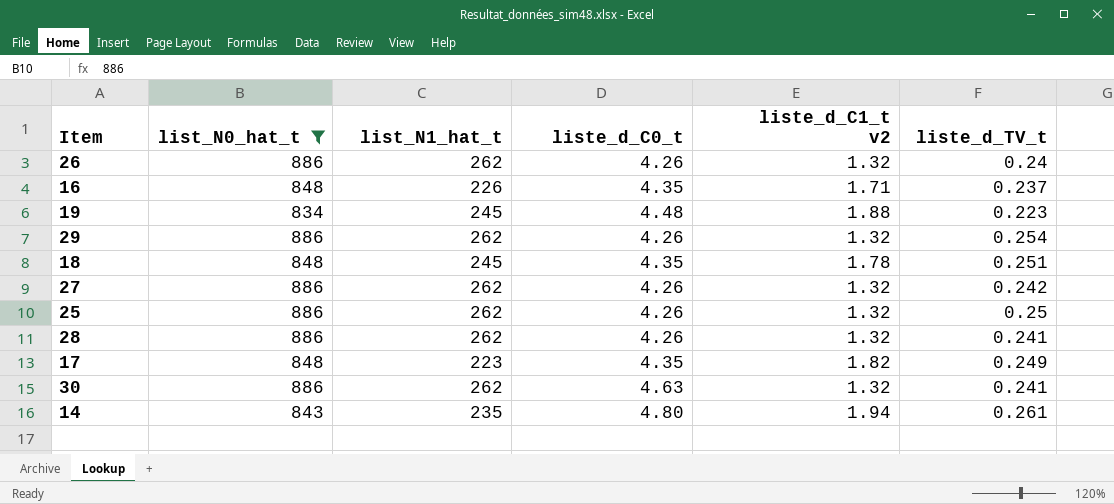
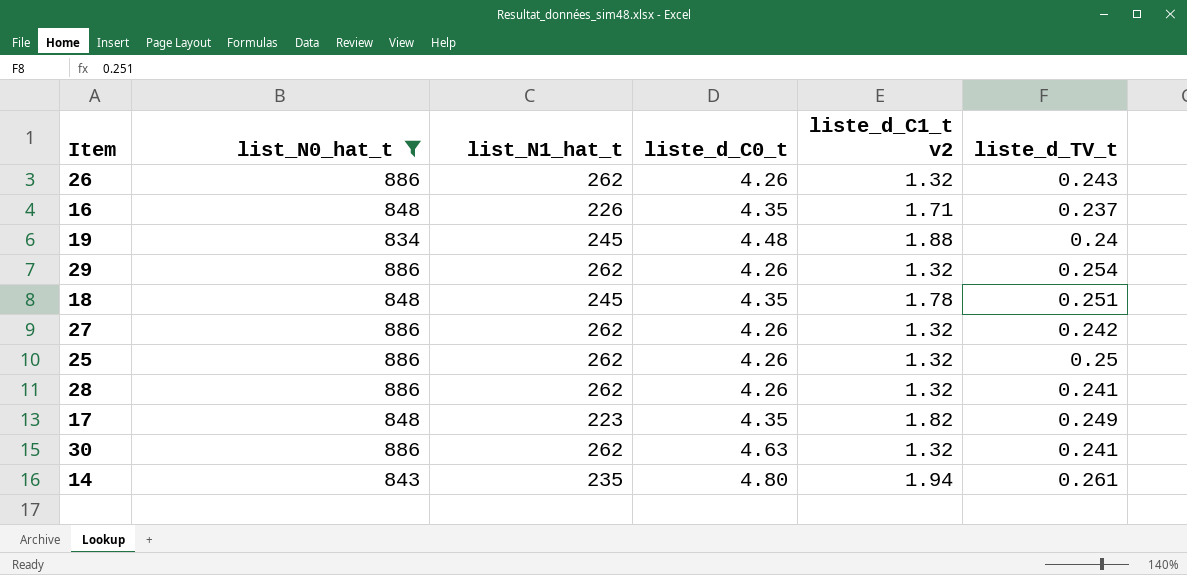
26 | liste_d_TV_t: 0.24 -> 0.243
19 | liste_d_TV_t: 0.223 -> 0.24

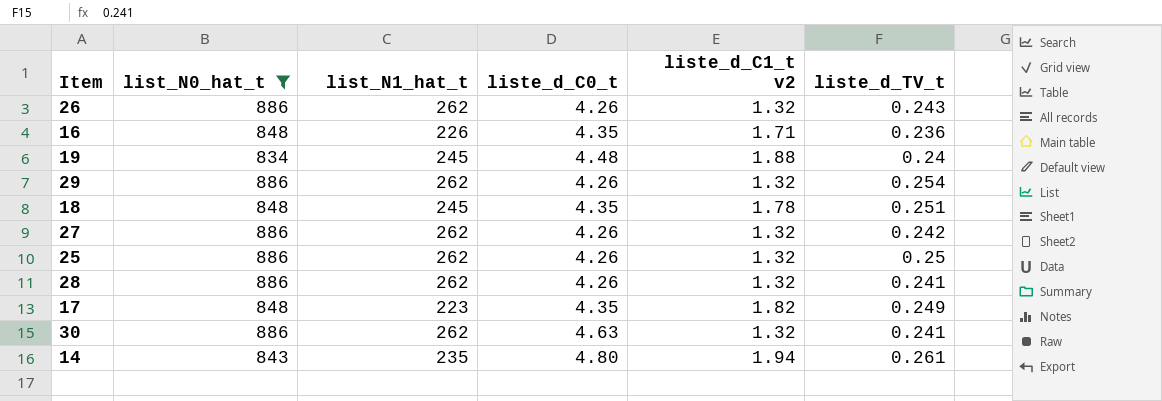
16 | liste_d_TV_t: 0.237 -> 0.236

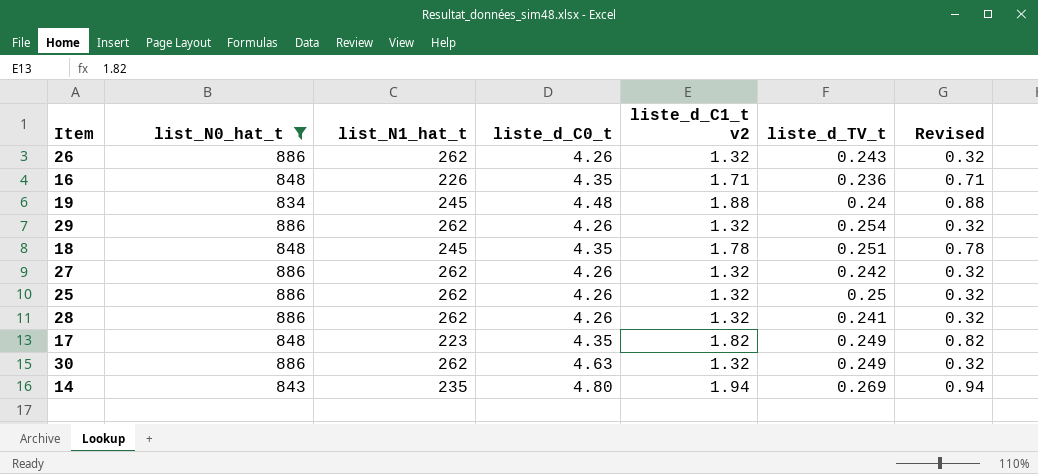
column Revised | formula: none -> [liste_d_C1_t v2] - 1
30 | liste_d_TV_t: 0.241 -> 0.249
14 | liste_d_TV_t: 0.261 -> 0.269

